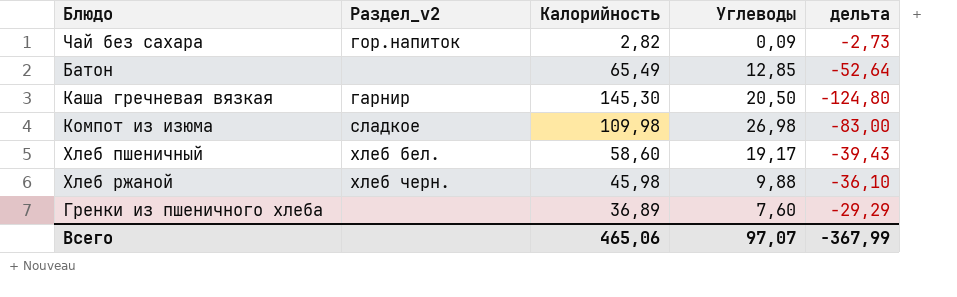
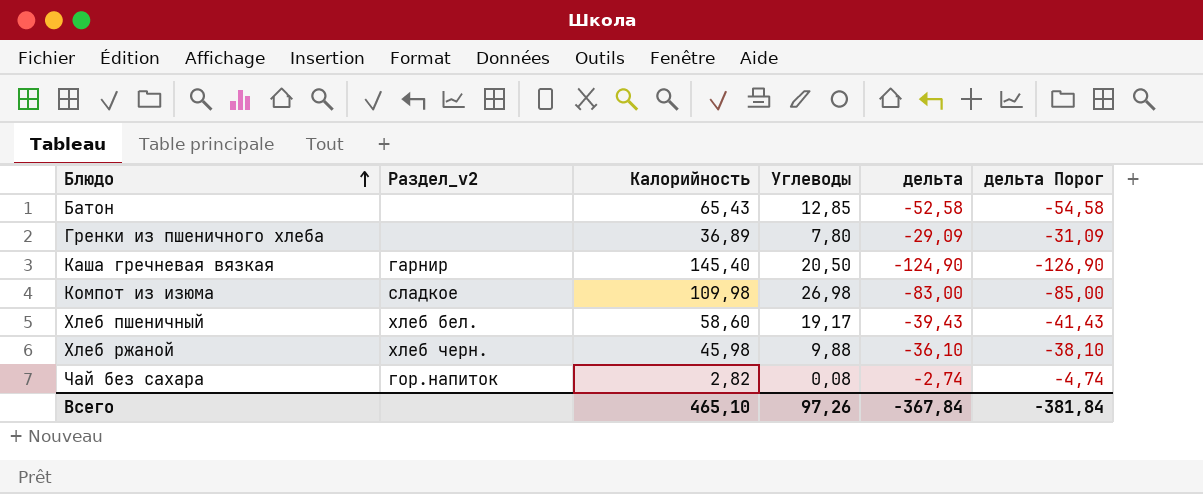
row order: none -> Блюдо ascending
column дельта Порог | formula: none -> [дельта] - 2
Батон | Калорийность: 65,49 -> 65,43
Батон | дельта: -52,64 -> -52,58
Гренки из пшеничного хлеба | Углеводы: 7,60 -> 7,80
Гренки из пшеничного хлеба | дельта: -29,29 -> -29,09
Каша гречневая вязкая | Калорийность: 145,30 -> 145,40
Каша гречневая вязкая | дельта: -124,80 -> -124,90
Чай без сахара | Углеводы: 0,09 -> 0,08
Чай без сахара | дельта: -2,73 -> -2,74
Всего | Калорийность: 465,06 -> 465,10
Всего | Углеводы: 97,07 -> 97,26
Всего | дельта: -367,99 -> -367,84

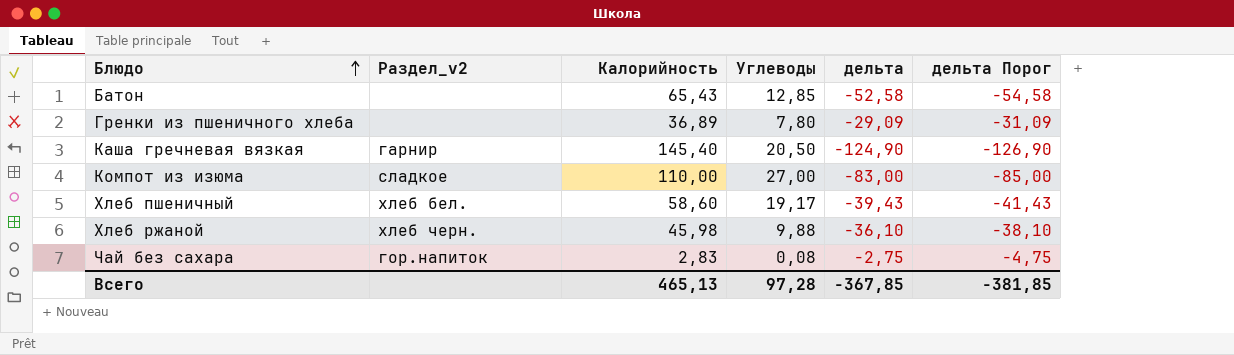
Компот из изюма | Калорийность: 109,98 -> 110,00
Компот из изюма | Углеводы: 26,98 -> 27,00
Чай без сахара | Калорийность: 2,82 -> 2,83
Чай без сахара | дельта: -2,74 -> -2,75
Чай без сахара | дельта Порог: -4,74 -> -4,75
Всего | Калорийность: 465,10 -> 465,13
Всего | Углеводы: 97,26 -> 97,28
Всего | дельта: -367,84 -> -367,85
Всего | дельта Порог: -381,84 -> -381,85

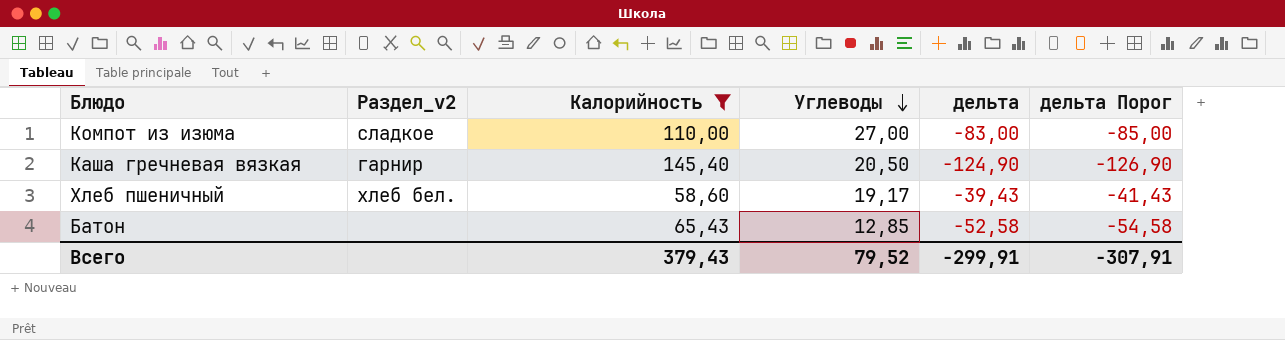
filter: none -> Калорийность >= 58,60
row order: Блюдо ascending -> Углеводы descending
Всего | Калорийность: 465,13 -> 379,43
Всего | Углеводы: 97,28 -> 79,52
Всего | дельта: -367,85 -> -299,91
Всего | дельта Порог: -381,85 -> -307,91

